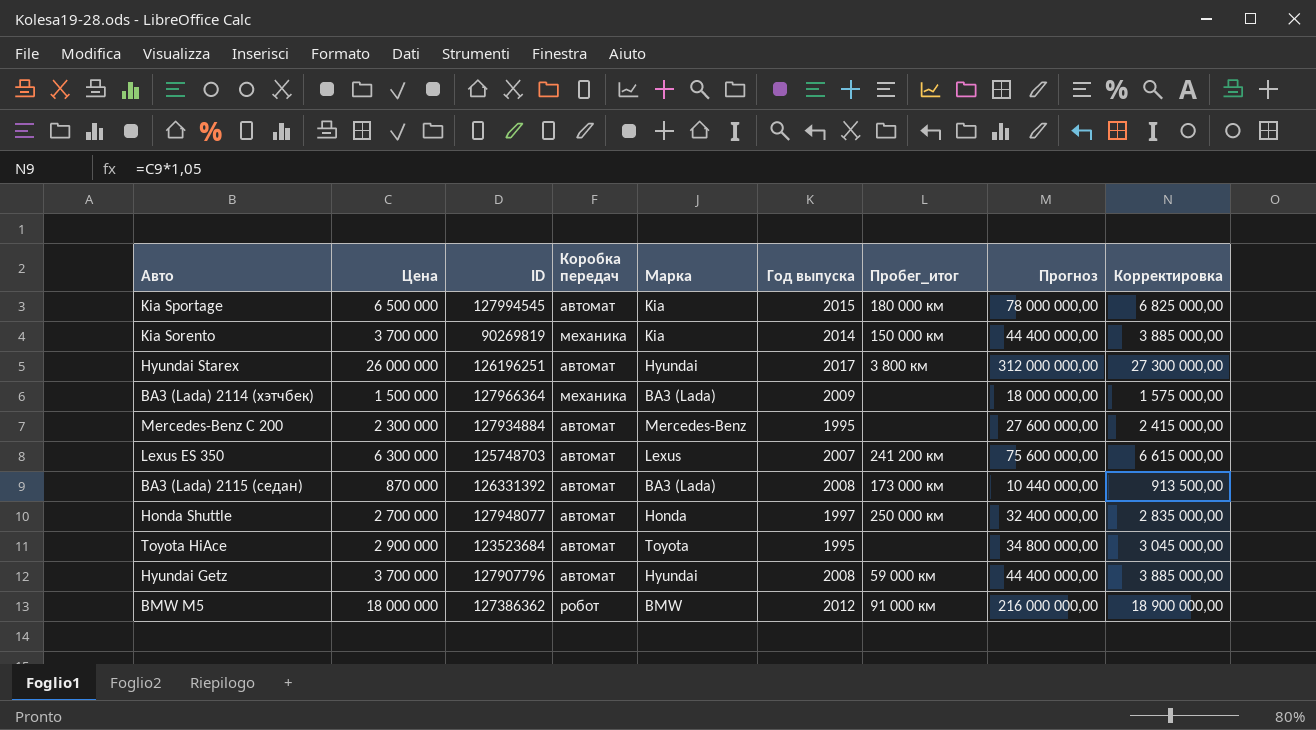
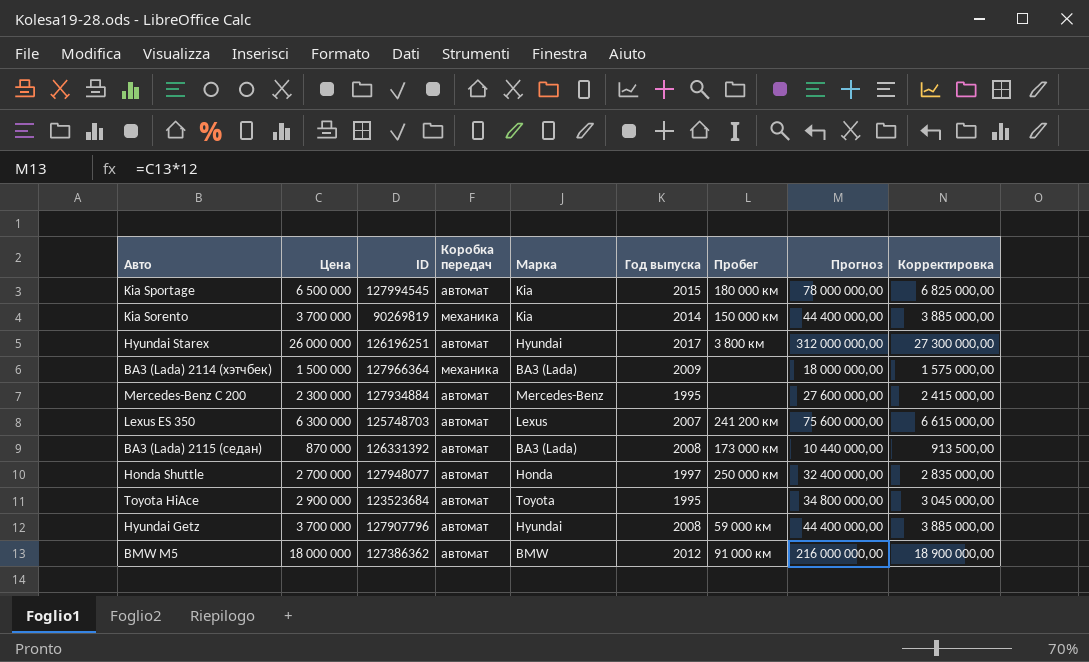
column name: Пробег_итог -> Пробег
BMW M5 | Коробка передач: робот -> автомат

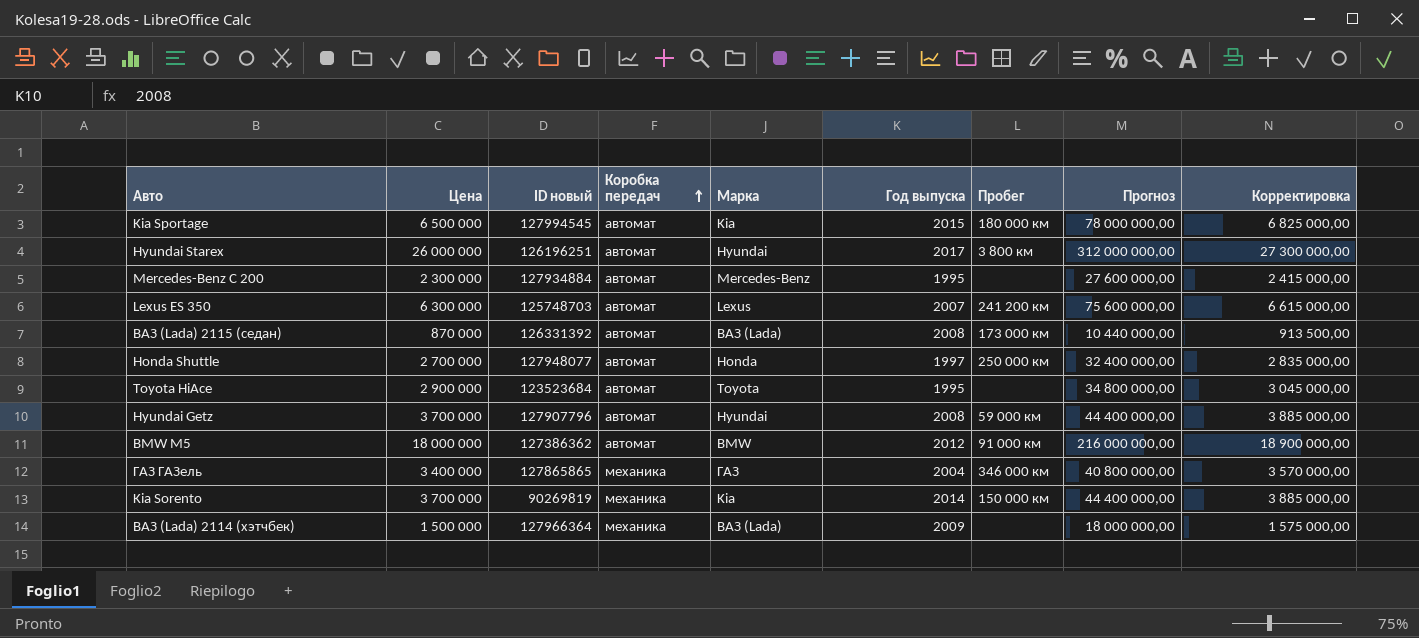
row order: none -> Коробка передач ascending
column name: ID -> ID новый
row ГАЗ ГАЗель: none -> 3 400 000 | 127865865 | механика | ГАЗ | 2004 | 346 000 км | 40 800 000,00 | 3 570 000,00

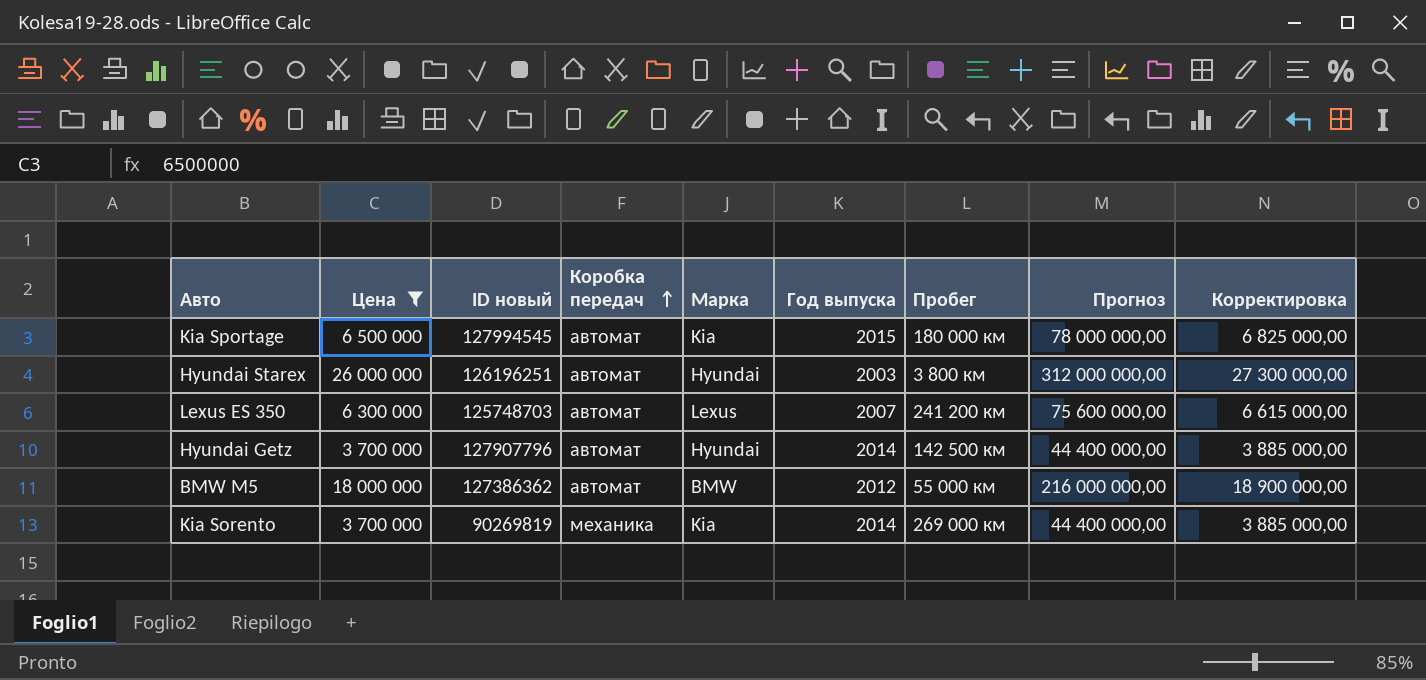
filter: none -> Цена >= 3 700 000
Hyundai Starex | Год выпуска: 2017 -> 2003
Hyundai Getz | Год выпуска: 2008 -> 2014
Hyundai Getz | Пробег: 59 000 км -> 142 500 км
BMW M5 | Пробег: 91 000 км -> 55 000 км
Kia Sorento | Пробег: 150 000 км -> 269 000 км

